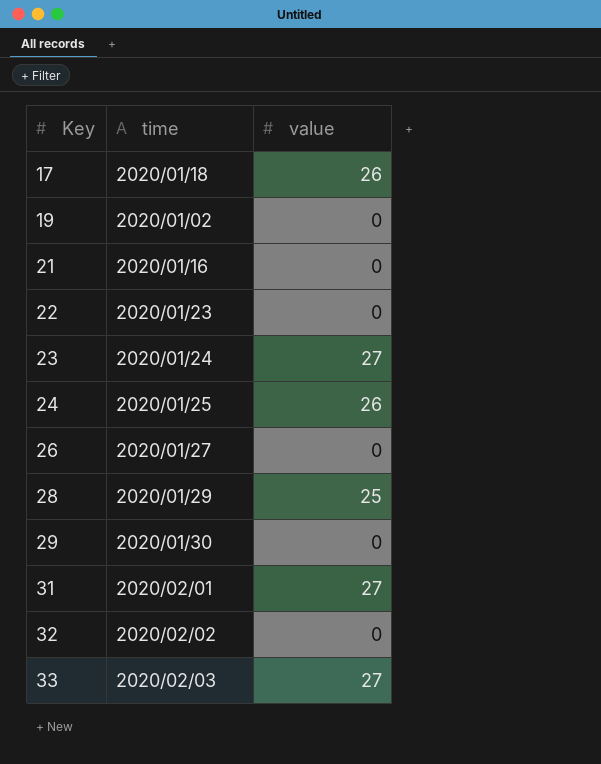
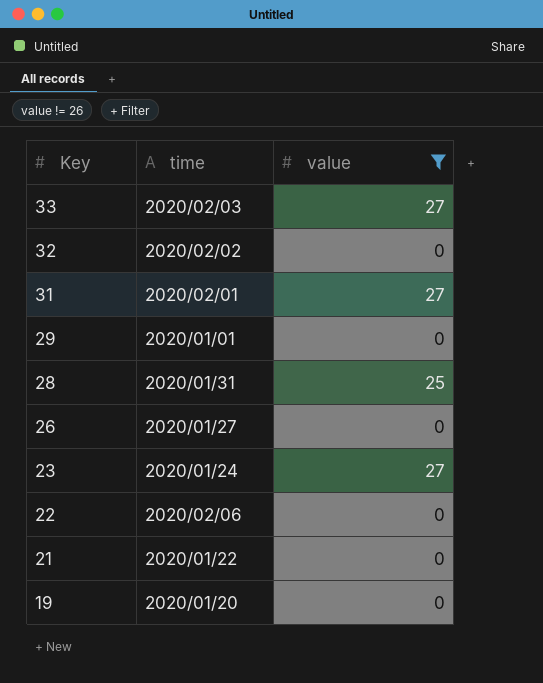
filter: none -> value != 26
row order: Key ascending -> Key descending
29 | time: 2020/01/30 -> 2020/01/01
28 | time: 2020/01/29 -> 2020/01/31
22 | time: 2020/01/23 -> 2020/02/06
21 | time: 2020/01/16 -> 2020/01/22
19 | time: 2020/01/02 -> 2020/01/20

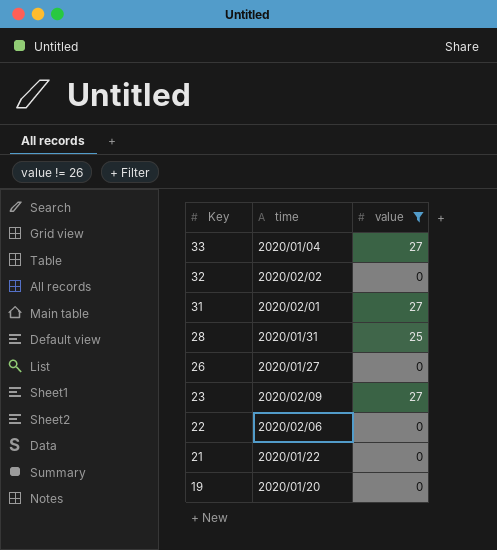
row 29: 2020/01/01 | 0 -> none
33 | time: 2020/02/03 -> 2020/01/04
23 | time: 2020/01/24 -> 2020/02/09

